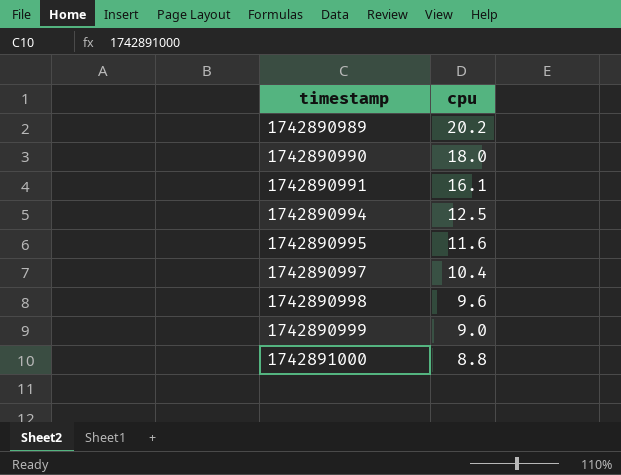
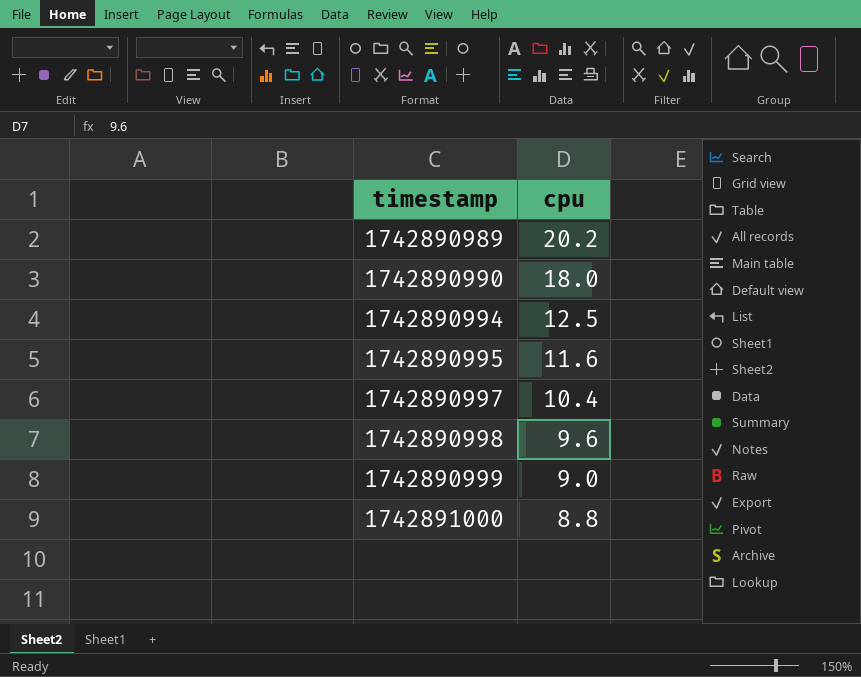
row 1742890991: 16.1 -> none

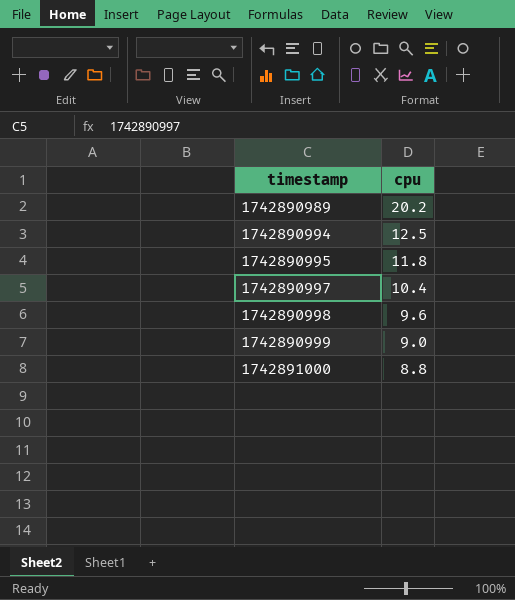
row 1742890990: 18.0 -> none
1742890995 | cpu: 11.6 -> 11.8

